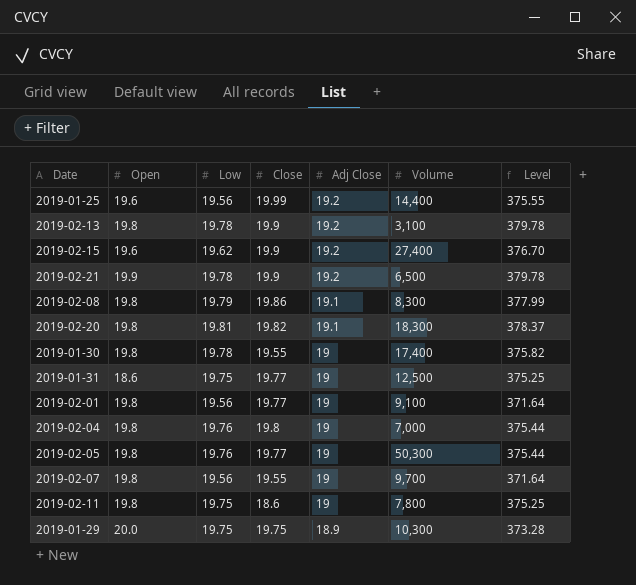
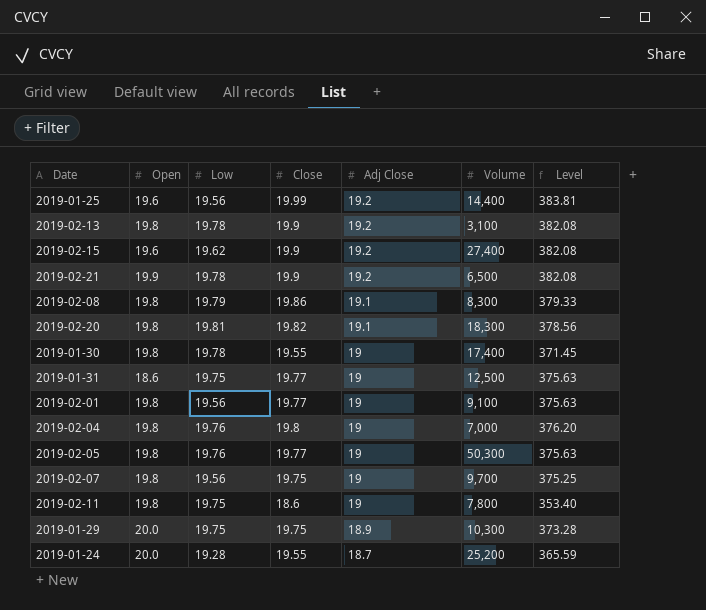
column Level | formula: [Low] * [Adj Close] -> [Close] * [Adj Close]
2019-02-07 | Close: 19.55 -> 19.75
row 2019-01-24: none -> 20.0 | 19.28 | 19.55 | 18.7 | 25,200 | 365.59

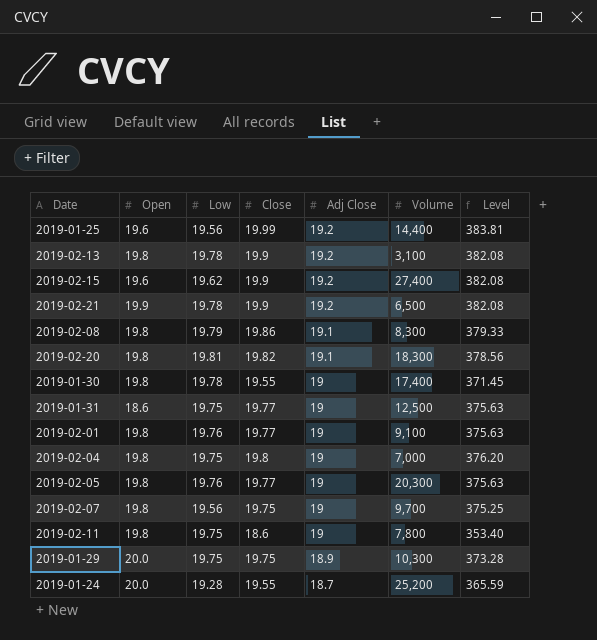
2019-02-01 | Low: 19.56 -> 19.76
2019-02-04 | Low: 19.76 -> 19.75
2019-02-05 | Volume: 50,300 -> 20,300

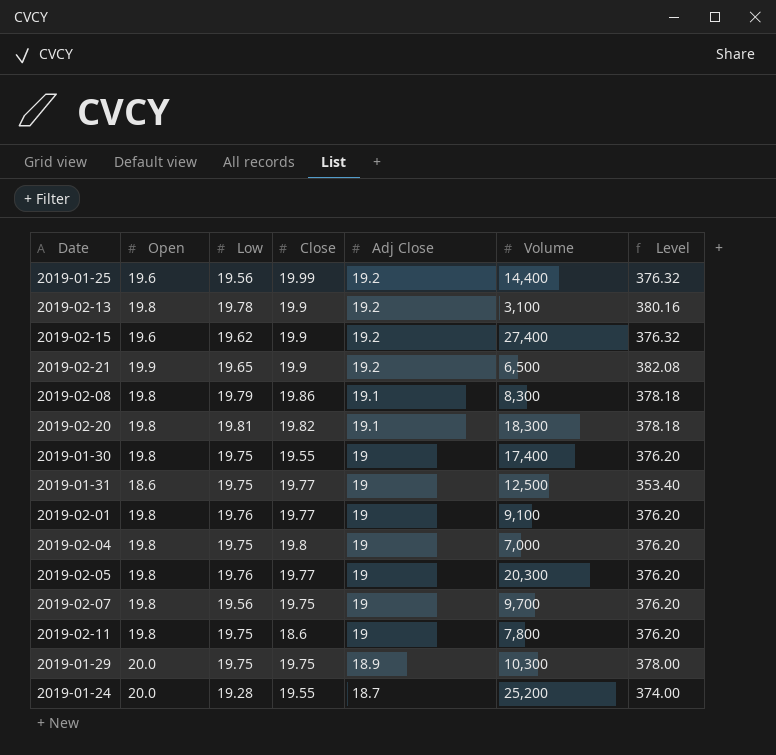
column Level | formula: [Close] * [Adj Close] -> [Open] * [Adj Close]
2019-02-21 | Low: 19.78 -> 19.65
2019-01-30 | Low: 19.78 -> 19.75

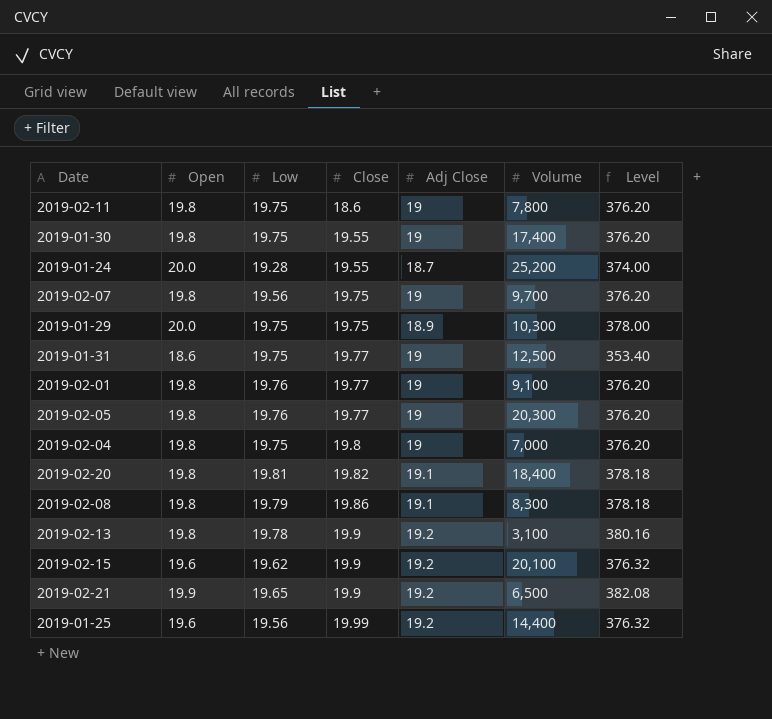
row order: Adj Close descending -> Close ascending
2019-02-20 | Volume: 18,300 -> 18,400
2019-02-15 | Volume: 27,400 -> 20,100

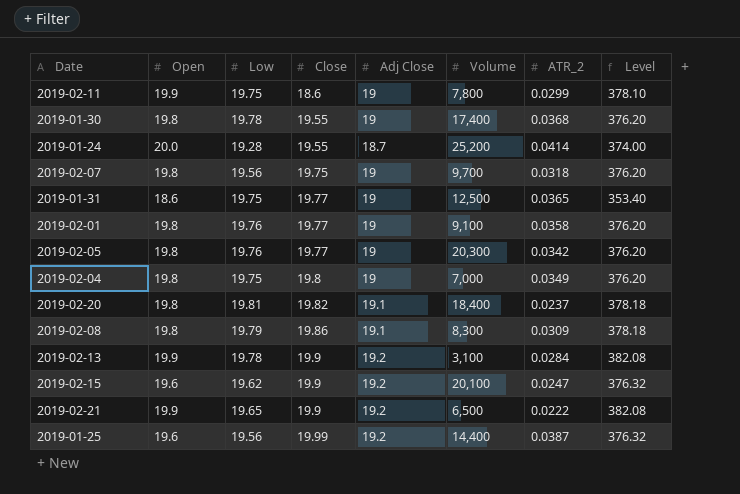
column ATR_2 | position: none -> 7
row 2019-01-29: 20.0 | 19.75 | 19.75 | 18.9 | 10,300 | 378.00 -> none
2019-02-11 | Open: 19.8 -> 19.9
2019-02-11 | Level: 376.20 -> 378.10
2019-01-30 | Low: 19.75 -> 19.78
2019-02-13 | Open: 19.8 -> 19.9
2019-02-13 | Level: 380.16 -> 382.08

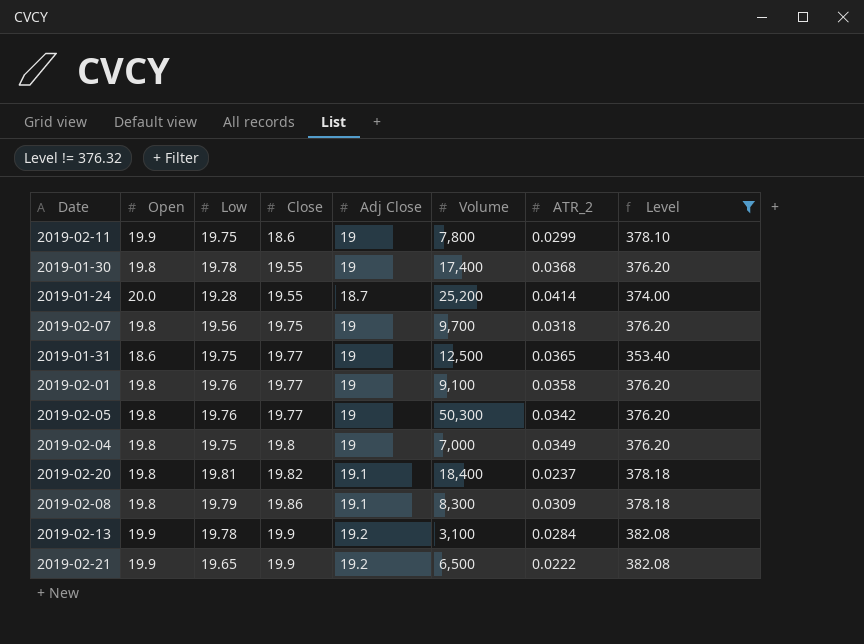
filter: none -> Level != 376.32
2019-02-05 | Volume: 20,300 -> 50,300

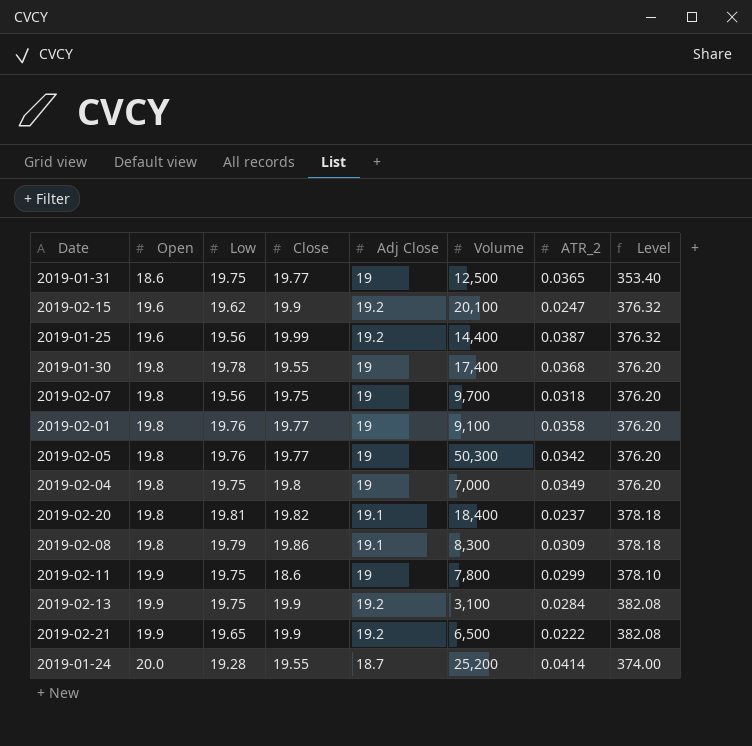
filter: Level != 376.32 -> none
row order: Close ascending -> Open ascending
2019-02-13 | Low: 19.78 -> 19.75

